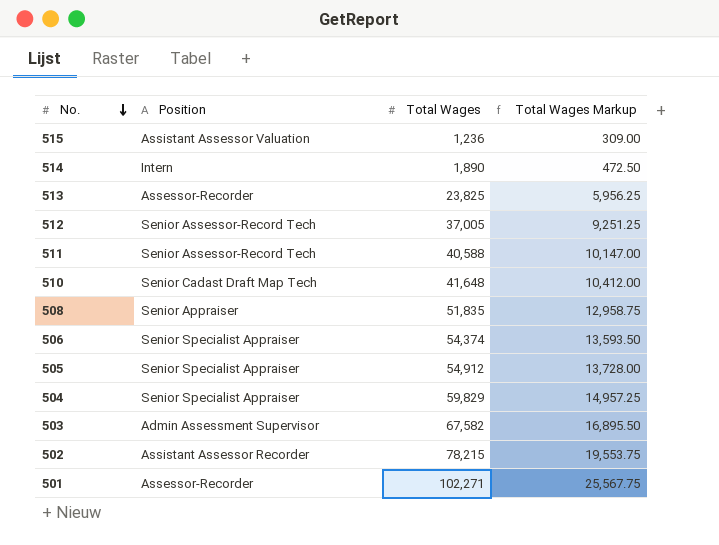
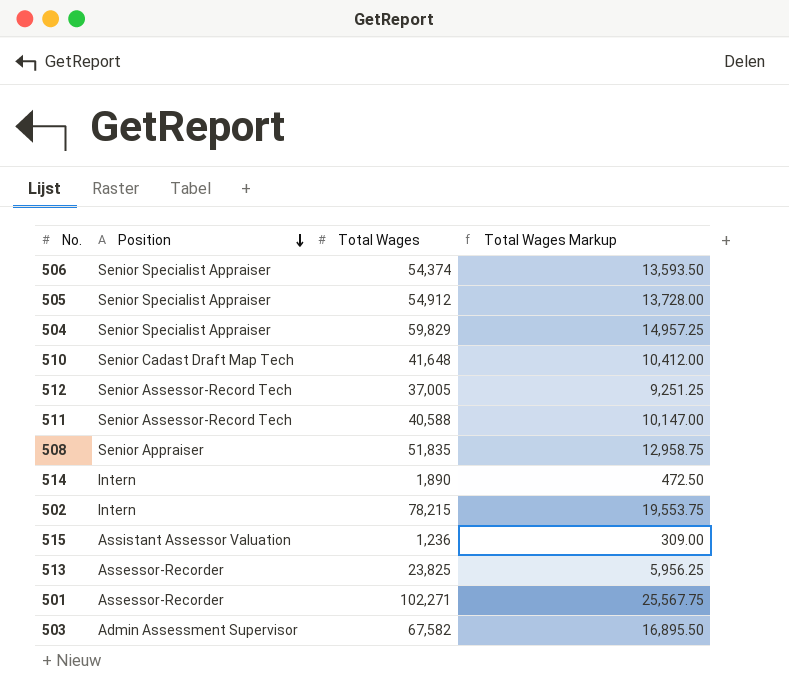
row order: No. descending -> Position descending
502 | Position: Assistant Assessor Recorder -> Intern

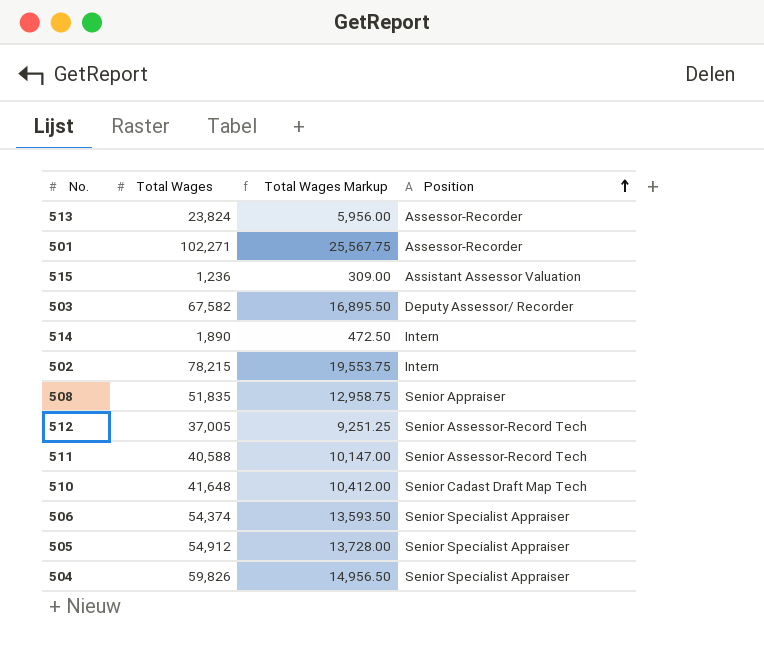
row order: Position descending -> Position ascending
column Position | position: 2 -> 4
513 | Total Wages: 23,825 -> 23,824
513 | Total Wages Markup: 5,956.25 -> 5,956.00
503 | Position: Admin Assessment Supervisor -> Deputy Assessor/ Recorder
504 | Total Wages: 59,829 -> 59,826
504 | Total Wages Markup: 14,957.25 -> 14,956.50

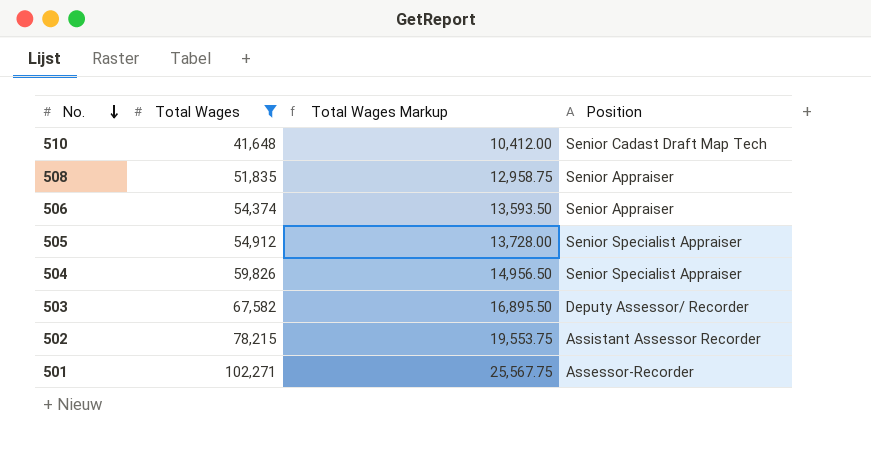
filter: none -> Total Wages >= 41,648
row order: Position ascending -> No. descending
506 | Position: Senior Specialist Appraiser -> Senior Appraiser
502 | Position: Intern -> Assistant Assessor Recorder

